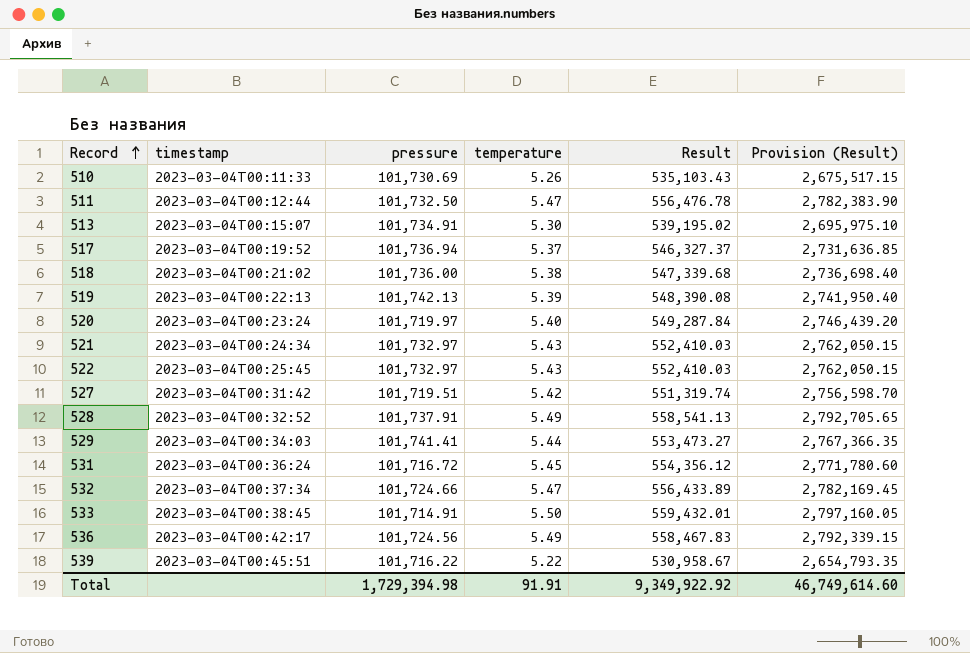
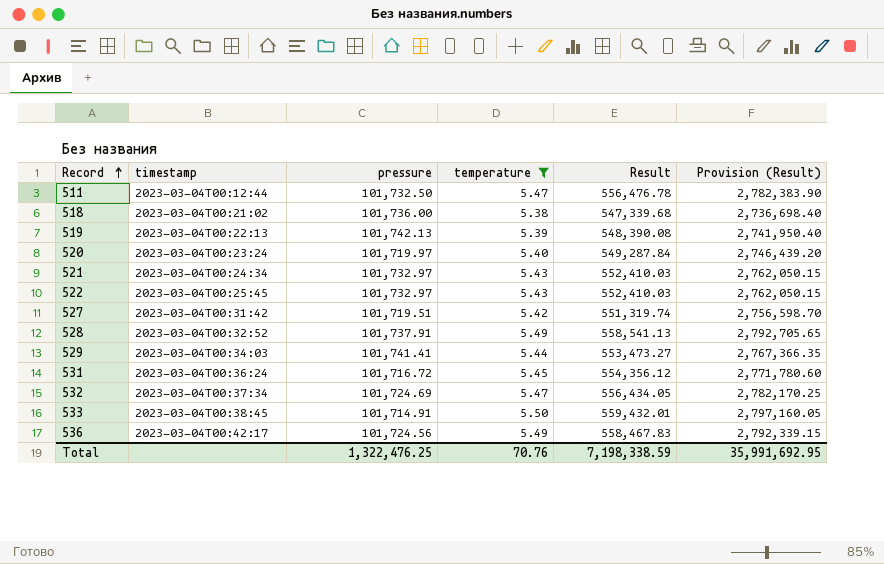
filter: none -> temperature >= 5.38
532 | pressure: 101,724.66 -> 101,724.69
532 | Result: 556,433.89 -> 556,434.05
532 | Provision (Result): 2,782,169.45 -> 2,782,170.25
Total | pressure: 1,729,394.98 -> 1,322,476.25
Total | temperature: 91.91 -> 70.76
Total | Result: 9,349,922.92 -> 7,198,338.59
Total | Provision (Result): 46,749,614.60 -> 35,991,692.95

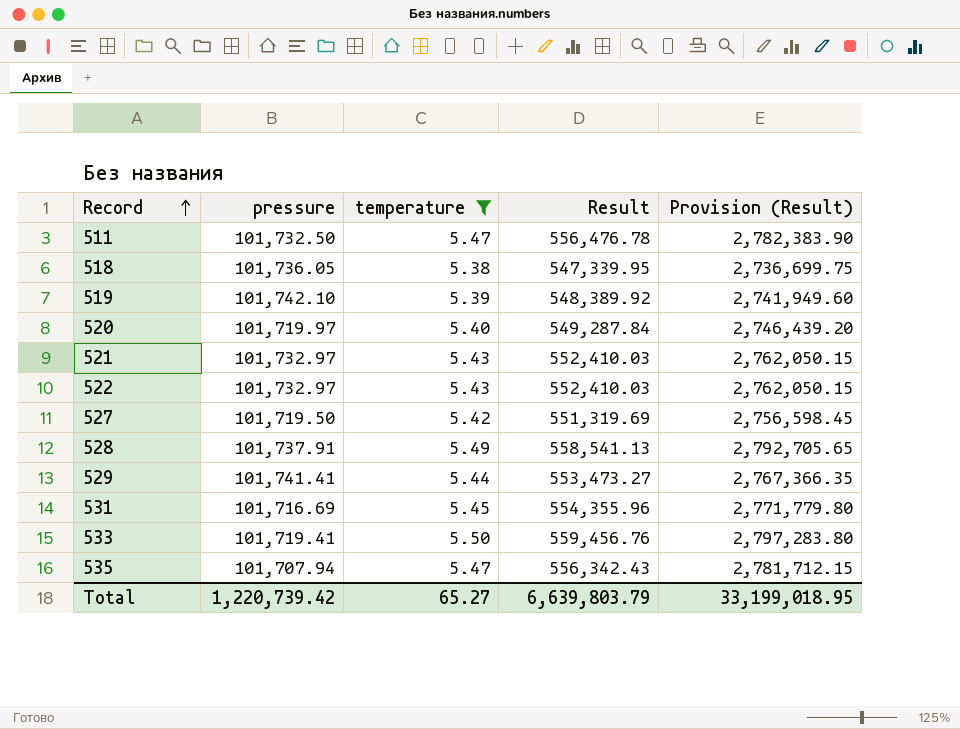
column timestamp | position: 2 -> none
row 532: 2023-03-04T00:37:34 | 101,724.69 | 5.47 | 556,434.05 | 2,782,170.25 -> none
row 536: 2023-03-04T00:42:17 | 101,724.56 | 5.49 | 558,467.83 | 2,792,339.15 -> none
518 | pressure: 101,736.00 -> 101,736.05
518 | Result: 547,339.68 -> 547,339.95
518 | Provision (Result): 2,736,698.40 -> 2,736,699.75
519 | pressure: 101,742.13 -> 101,742.10
519 | Result: 548,390.08 -> 548,389.92
519 | Provision (Result): 2,741,950.40 -> 2,741,949.60
527 | pressure: 101,719.51 -> 101,719.50
527 | Result: 551,319.74 -> 551,319.69
527 | Provision (Result): 2,756,598.70 -> 2,756,598.45
531 | pressure: 101,716.72 -> 101,716.69
531 | Result: 554,356.12 -> 554,355.96
531 | Provision (Result): 2,771,780.60 -> 2,771,779.80
533 | pressure: 101,714.91 -> 101,719.41
533 | Result: 559,432.01 -> 559,456.76
533 | Provision (Result): 2,797,160.05 -> 2,797,283.80
row 535: none -> 101,707.94 | 5.47 | 556,342.43 | 2,781,712.15
Total | pressure: 1,322,476.25 -> 1,220,739.42
Total | temperature: 70.76 -> 65.27
Total | Result: 7,198,338.59 -> 6,639,803.79
Total | Provision (Result): 35,991,692.95 -> 33,199,018.95

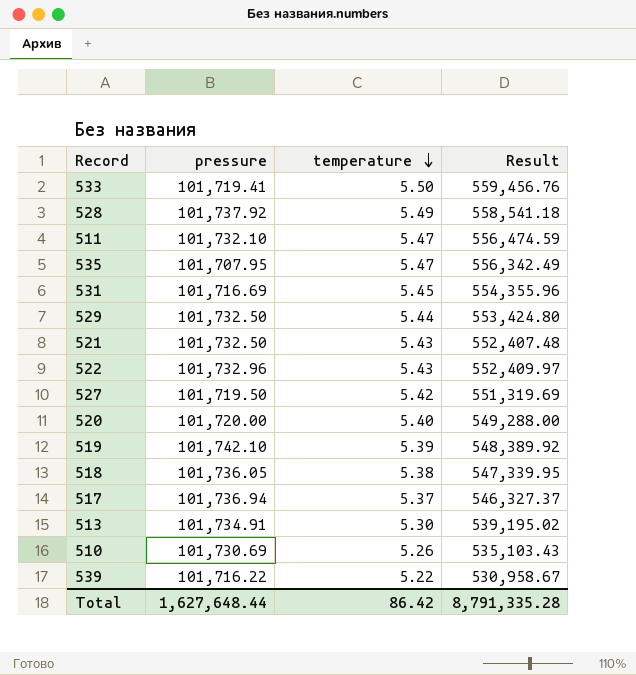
filter: temperature >= 5.38 -> none
row order: Record ascending -> temperature descending
column Provision (Result) | formula: [Result] * 5 -> none
528 | pressure: 101,737.91 -> 101,737.92
528 | Result: 558,541.13 -> 558,541.18
511 | pressure: 101,732.50 -> 101,732.10
511 | Result: 556,476.78 -> 556,474.59
535 | pressure: 101,707.94 -> 101,707.95
535 | Result: 556,342.43 -> 556,342.49
529 | pressure: 101,741.41 -> 101,732.50
529 | Result: 553,473.27 -> 553,424.80
521 | pressure: 101,732.97 -> 101,732.50
521 | Result: 552,410.03 -> 552,407.48
522 | pressure: 101,732.97 -> 101,732.96
522 | Result: 552,410.03 -> 552,409.97
520 | pressure: 101,719.97 -> 101,720.00
520 | Result: 549,287.84 -> 549,288.00
Total | pressure: 1,220,739.42 -> 1,627,648.44
Total | temperature: 65.27 -> 86.42
Total | Result: 6,639,803.79 -> 8,791,335.28

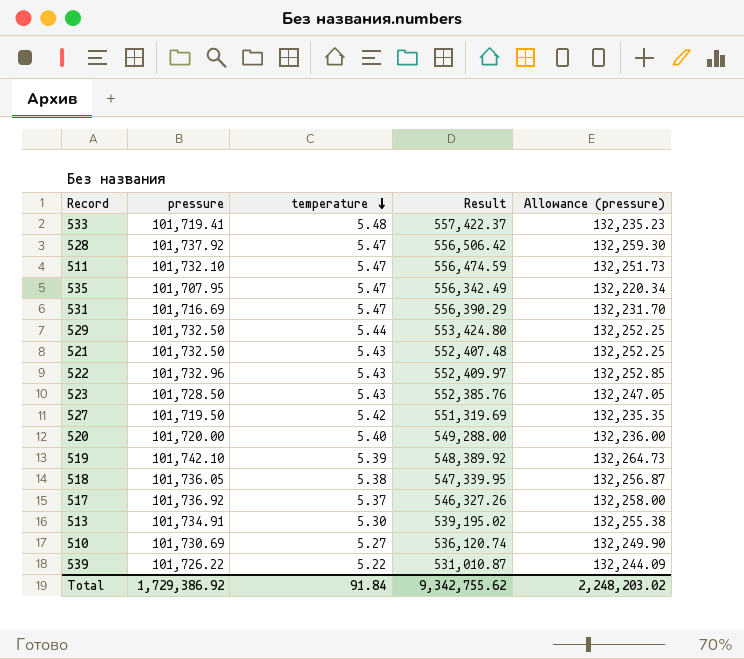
column Allowance (pressure) | formula: none -> [pressure] * 1.3
533 | temperature: 5.50 -> 5.48
533 | Result: 559,456.76 -> 557,422.37
528 | temperature: 5.49 -> 5.47
528 | Result: 558,541.18 -> 556,506.42
531 | temperature: 5.45 -> 5.47
531 | Result: 554,355.96 -> 556,390.29
row 523: none -> 101,728.50 | 5.43 | 552,385.76 | 132,247.05
517 | pressure: 101,736.94 -> 101,736.92
517 | Result: 546,327.37 -> 546,327.26
510 | temperature: 5.26 -> 5.27
510 | Result: 535,103.43 -> 536,120.74
539 | pressure: 101,716.22 -> 101,726.22
539 | Result: 530,958.67 -> 531,010.87
Total | pressure: 1,627,648.44 -> 1,729,386.92
Total | temperature: 86.42 -> 91.84
Total | Result: 8,791,335.28 -> 9,342,755.62

